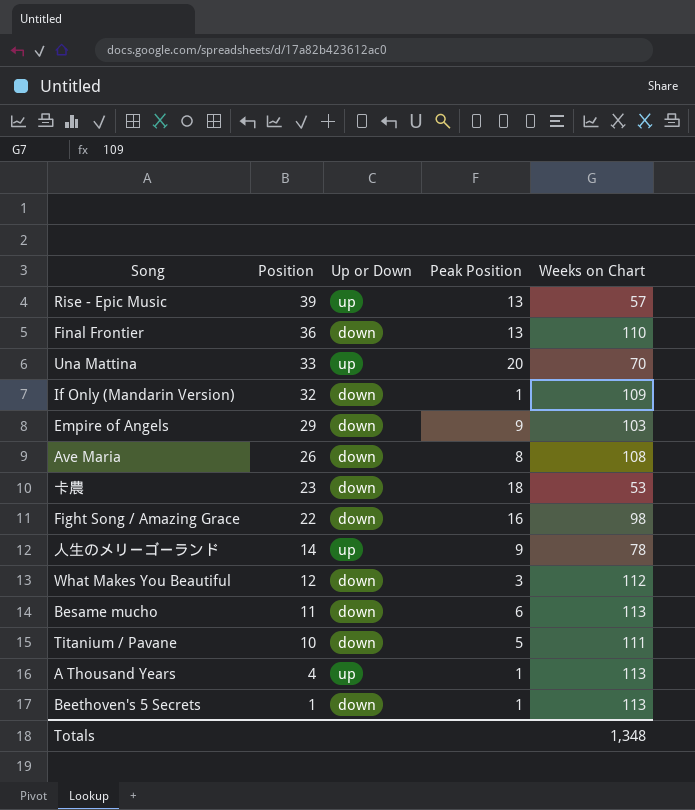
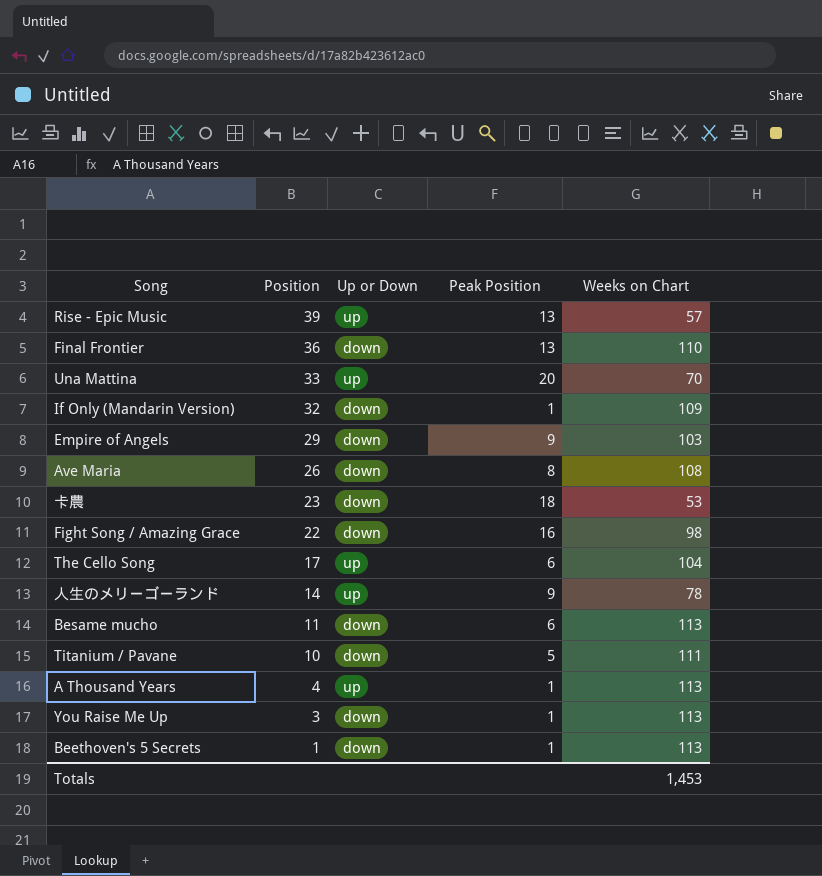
row What Makes You Beautiful: 12 | down | 3 | 112 -> none
row The Cello Song: none -> 17 | up | 6 | 104
row You Raise Me Up: none -> 3 | down | 1 | 113
Totals | Weeks on Chart: 1,348 -> 1,453

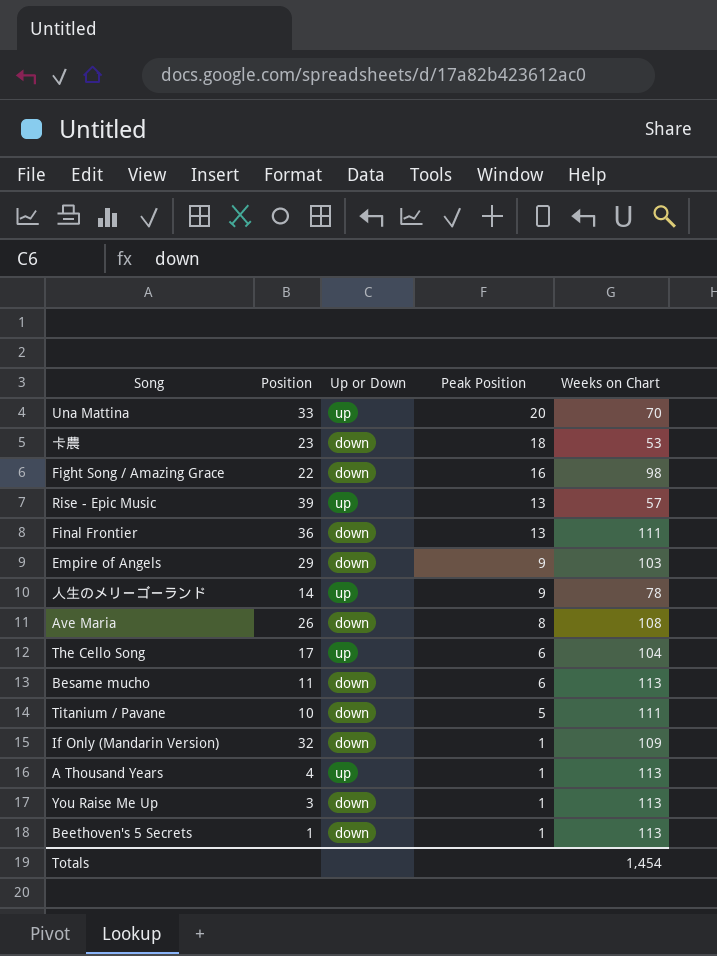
row order: Position descending -> Peak Position descending
Final Frontier | Weeks on Chart: 110 -> 111
Totals | Weeks on Chart: 1,453 -> 1,454

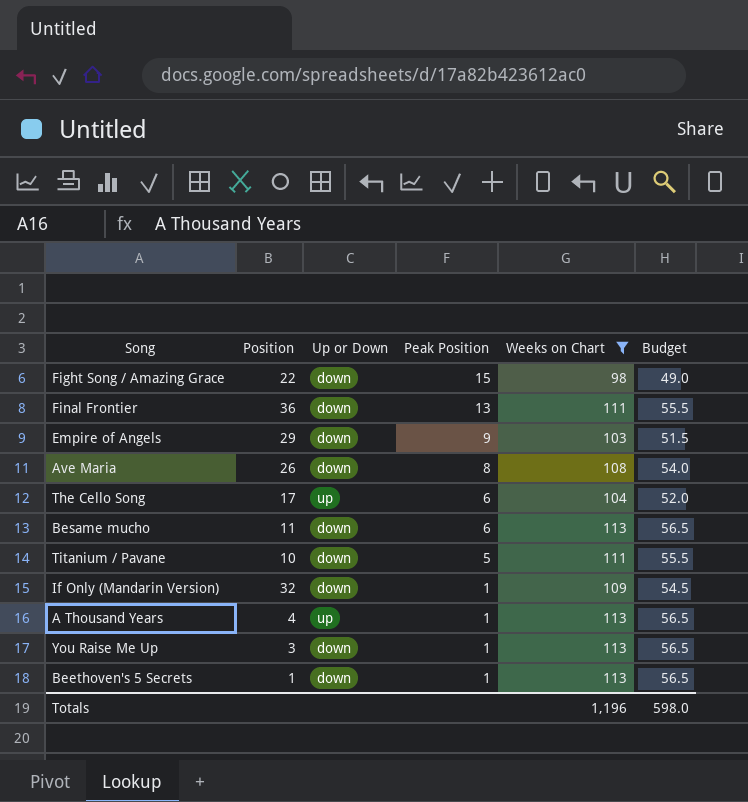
filter: none -> Weeks on Chart >= 98
column Budget | formula: none -> [Weeks on Chart] * 0.5
Fight Song / Amazing Grace | Peak Position: 16 -> 15
Totals | Weeks on Chart: 1,454 -> 1,196

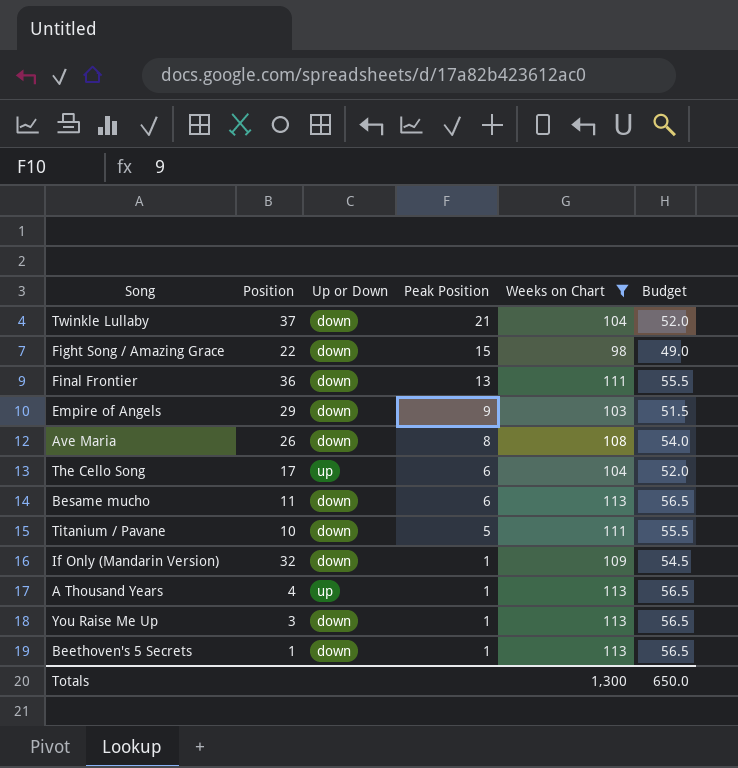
row Twinkle Lullaby: none -> 37 | down | 21 | 104 | 52.0
Totals | Weeks on Chart: 1,196 -> 1,300
Totals | Budget: 598.0 -> 650.0

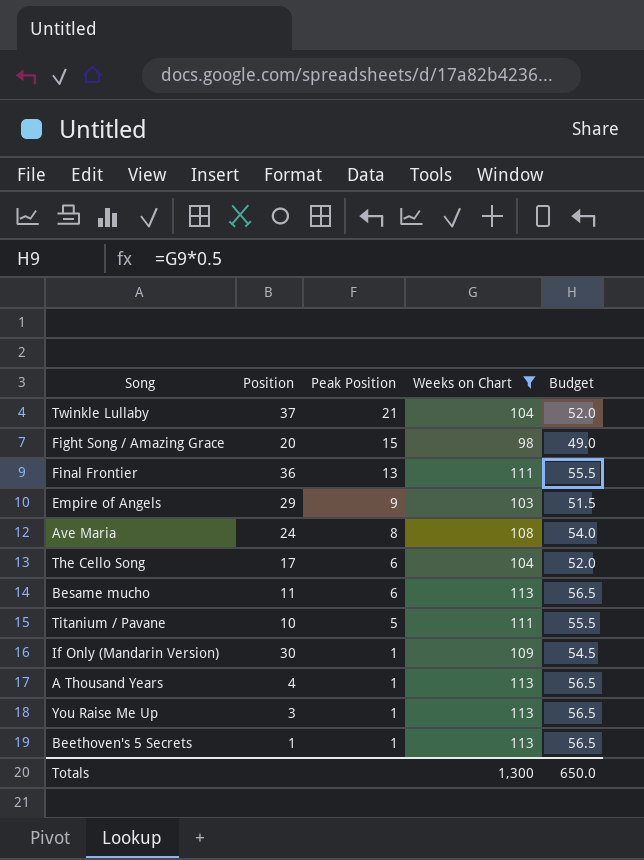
column Up or Down | position: 3 -> none
Fight Song / Amazing Grace | Position: 22 -> 20
Ave Maria | Position: 26 -> 24
If Only (Mandarin Version) | Position: 32 -> 30

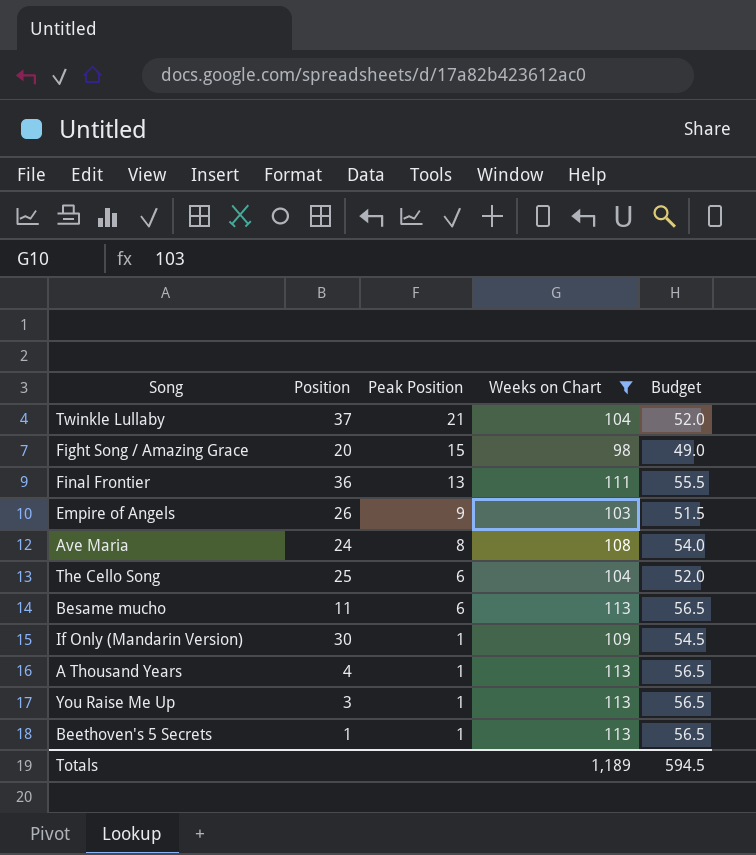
row Titanium / Pavane: 10 | 5 | 111 | 55.5 -> none
Empire of Angels | Position: 29 -> 26
The Cello Song | Position: 17 -> 25
Totals | Weeks on Chart: 1,300 -> 1,189
Totals | Budget: 650.0 -> 594.5

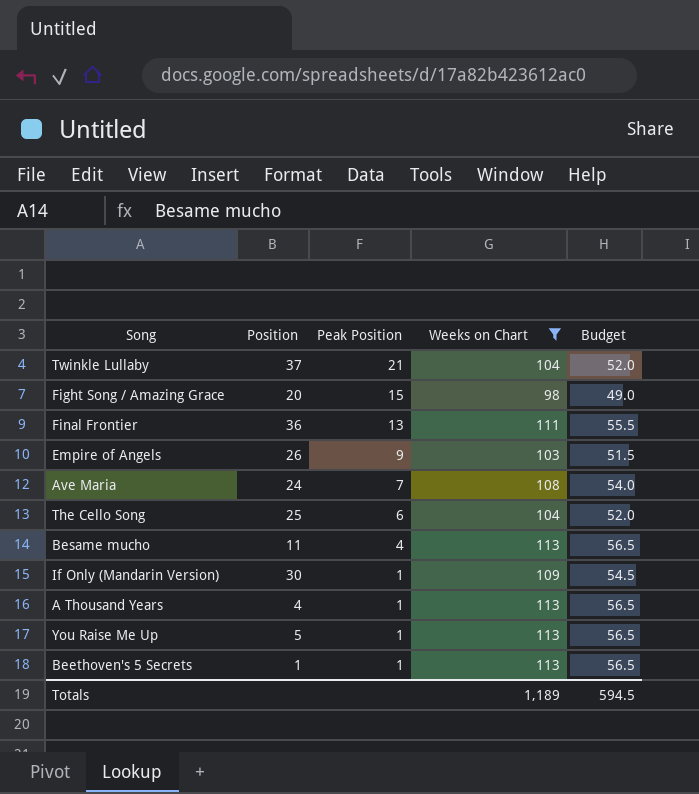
Ave Maria | Peak Position: 8 -> 7
Besame mucho | Peak Position: 6 -> 4
You Raise Me Up | Position: 3 -> 5

